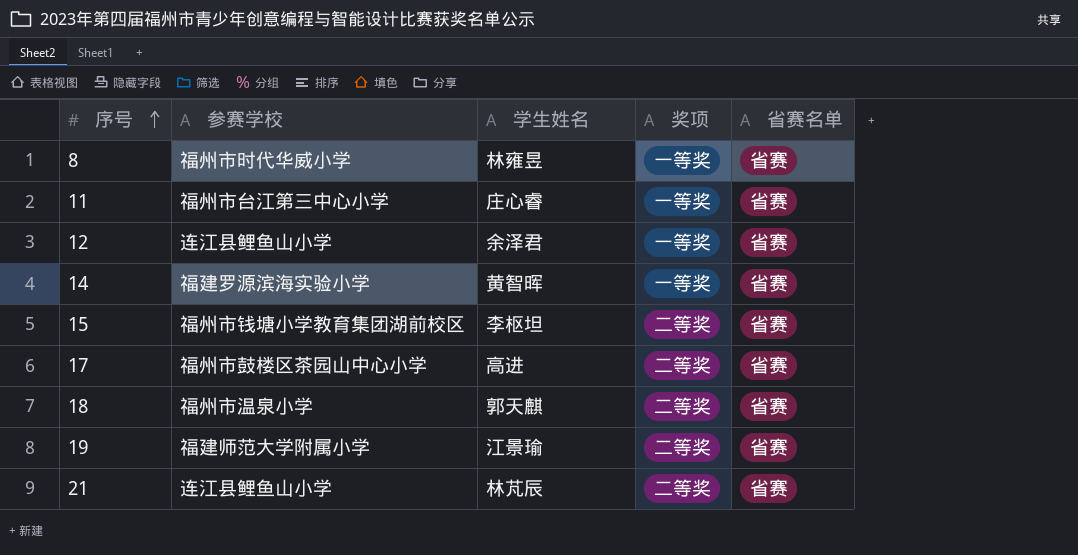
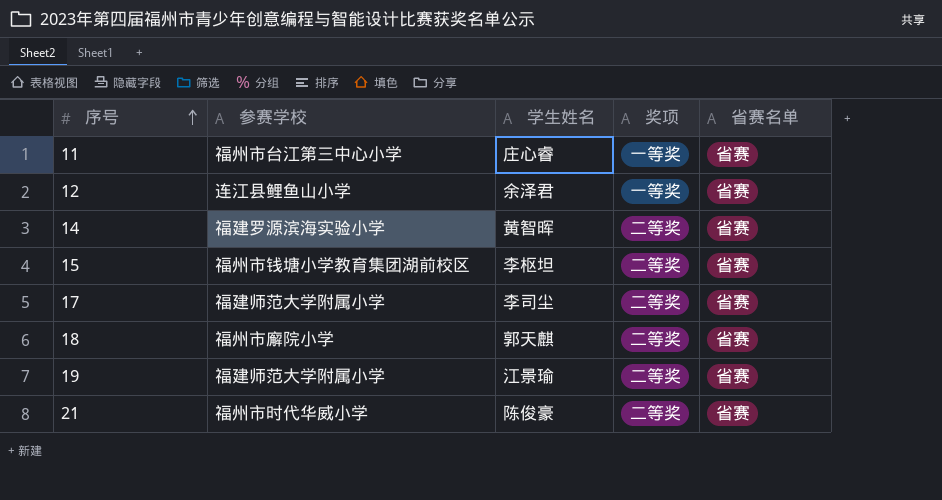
row 8: 福州市时代华威小学 | 林雍昱 | 一等奖 | 省赛 -> none
14 | 奖项: 一等奖 -> 二等奖
17 | 参赛学校: 福州市鼓楼区茶园山中心小学 -> 福建师范大学附属小学
17 | 学生姓名: 高进 -> 李司尘
18 | 参赛学校: 福州市温泉小学 -> 福州市廨院小学
21 | 参赛学校: 连江县鲤鱼山小学 -> 福州市时代华威小学
21 | 学生姓名: 林芃辰 -> 陈俊豪

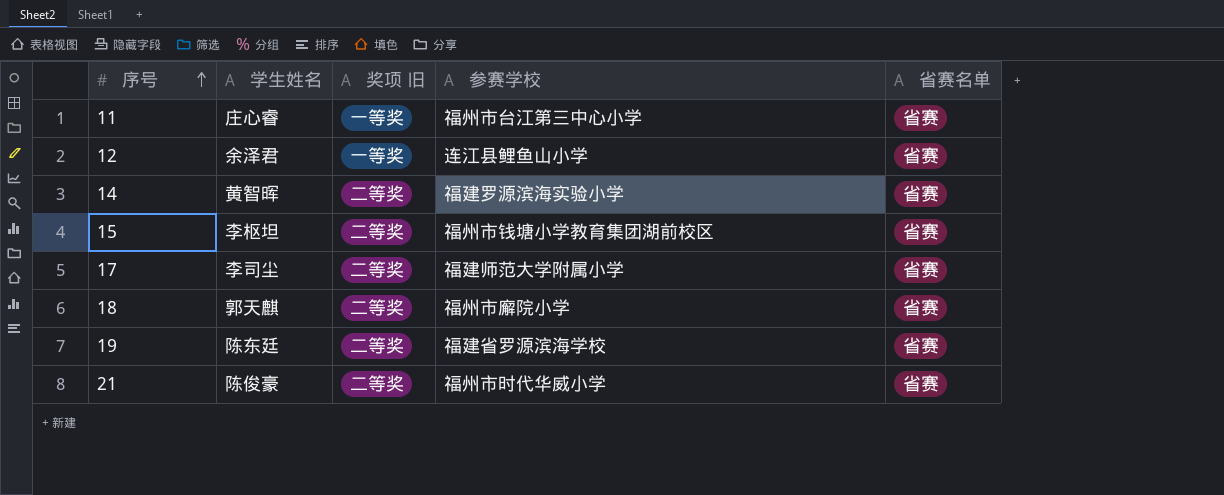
column name: 奖项 -> 奖项 旧
column 参赛学校 | position: 2 -> 4
19 | 学生姓名: 江景瑜 -> 陈东廷
19 | 参赛学校: 福建师范大学附属小学 -> 福建省罗源滨海学校

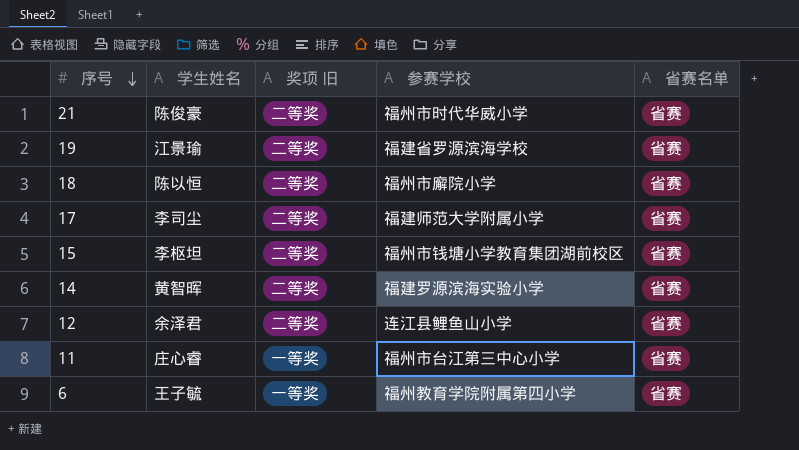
row order: 序号 ascending -> 序号 descending
19 | 学生姓名: 陈东廷 -> 江景瑜
18 | 学生姓名: 郭天麒 -> 陈以恒
12 | 奖项 旧: 一等奖 -> 二等奖
row 6: none -> 王子毓 | 一等奖 | 福州教育学院附属第四小学 | 省赛

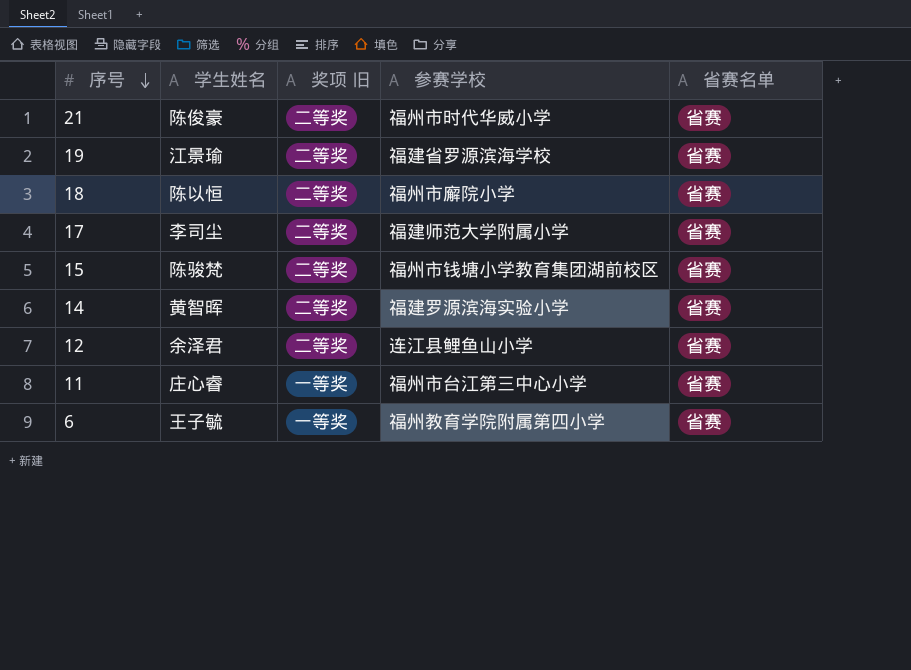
15 | 学生姓名: 李枢坦 -> 陈骏梵

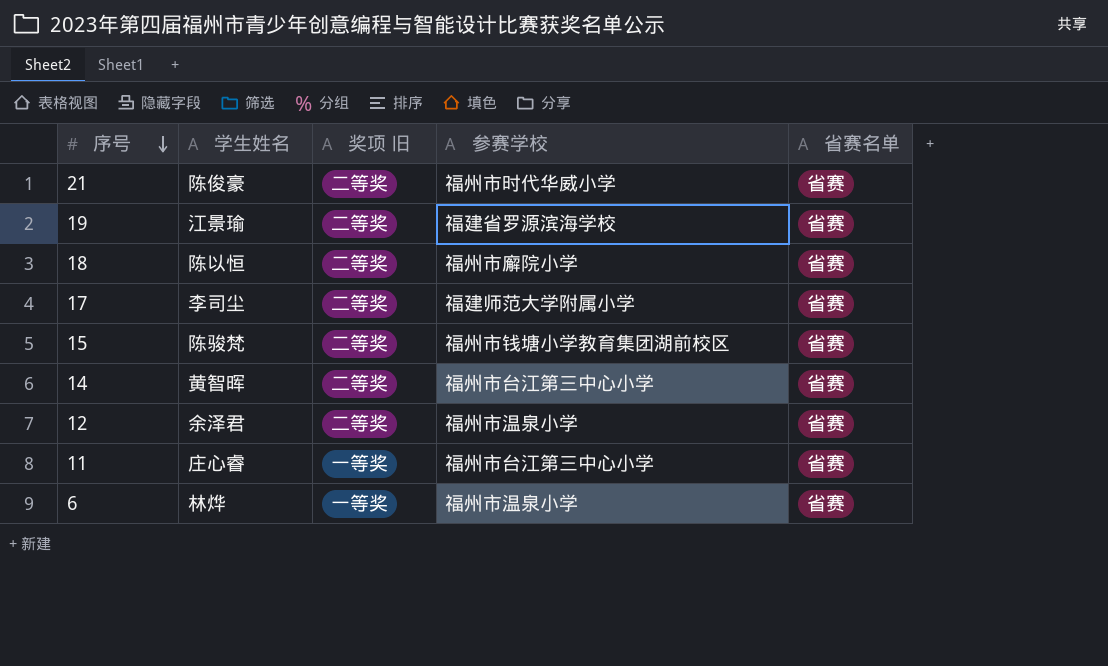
14 | 参赛学校: 福建罗源滨海实验小学 -> 福州市台江第三中心小学
12 | 参赛学校: 连江县鲤鱼山小学 -> 福州市温泉小学
6 | 学生姓名: 王子毓 -> 林烨
6 | 参赛学校: 福州教育学院附属第四小学 -> 福州市温泉小学

